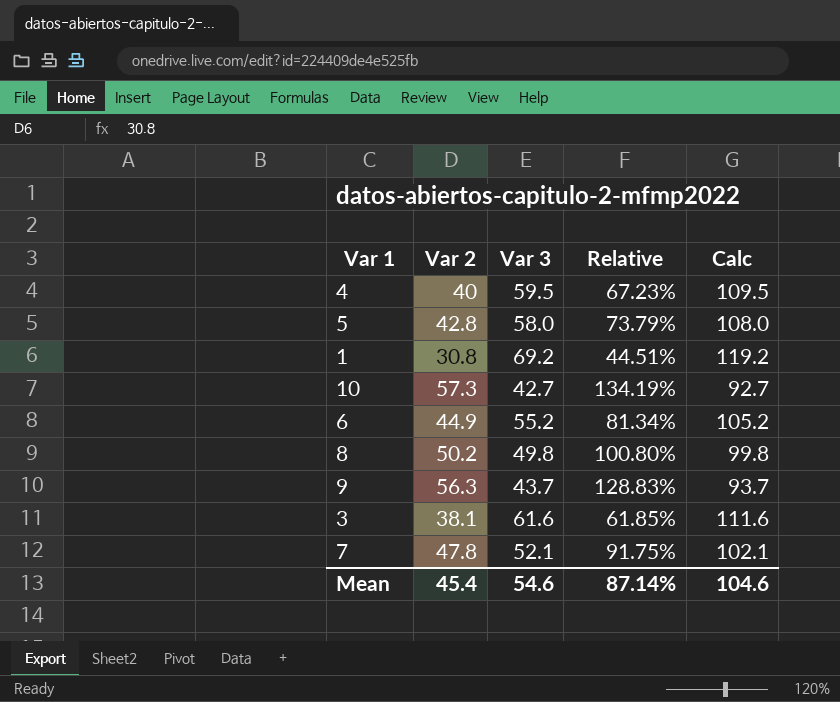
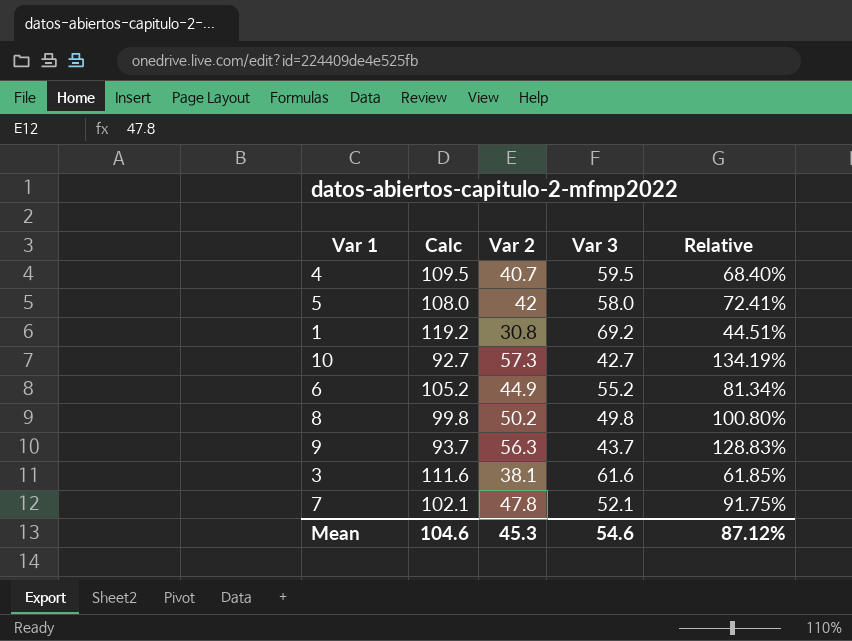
column Calc | position: 5 -> 2
4 | Var 2: 40 -> 40.7
4 | Relative: 67.23% -> 68.40%
5 | Var 2: 42.8 -> 42
5 | Relative: 73.79% -> 72.41%
Mean | Var 2: 45.4 -> 45.3
Mean | Relative: 87.14% -> 87.12%

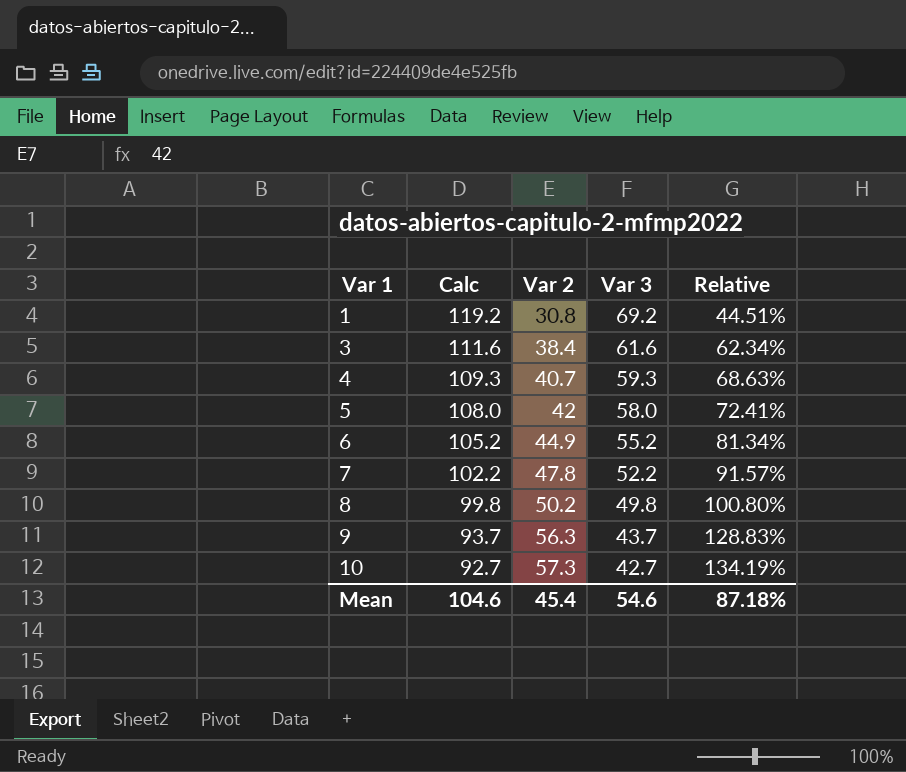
row order: none -> Var 1 ascending
3 | Var 2: 38.1 -> 38.4
3 | Relative: 61.85% -> 62.34%
4 | Calc: 109.5 -> 109.3
4 | Var 3: 59.5 -> 59.3
4 | Relative: 68.40% -> 68.63%
7 | Calc: 102.1 -> 102.2
7 | Var 3: 52.1 -> 52.2
7 | Relative: 91.75% -> 91.57%
Mean | Var 2: 45.3 -> 45.4
Mean | Relative: 87.12% -> 87.18%

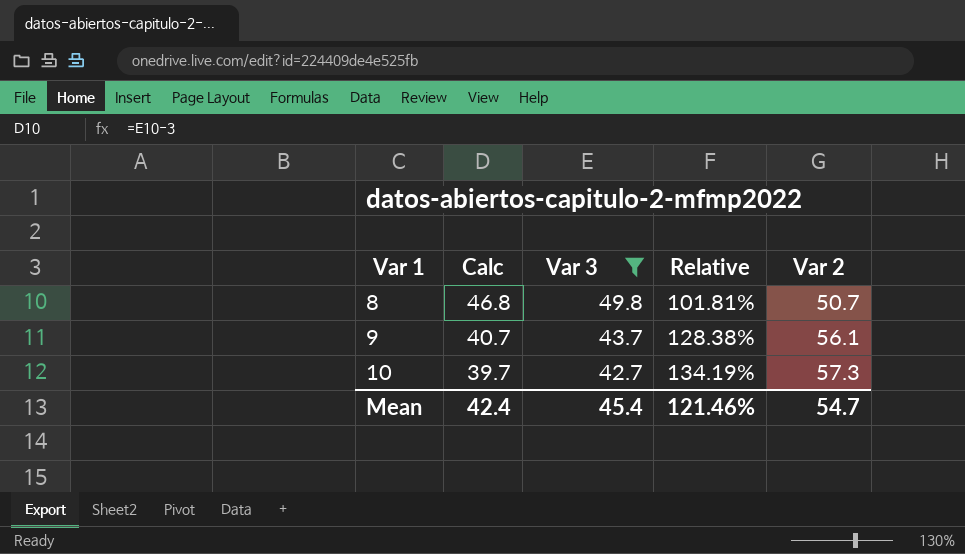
filter: none -> Var 3 <= 49.8
column Calc | formula: [Var 3] + 50 -> [Var 3] - 3
column Var 2 | position: 3 -> 5
8 | Relative: 100.80% -> 101.81%
8 | Var 2: 50.2 -> 50.7
9 | Relative: 128.83% -> 128.38%
9 | Var 2: 56.3 -> 56.1
Mean | Calc: 104.6 -> 42.4
Mean | Var 3: 54.6 -> 45.4
Mean | Relative: 87.18% -> 121.46%
Mean | Var 2: 45.4 -> 54.7

